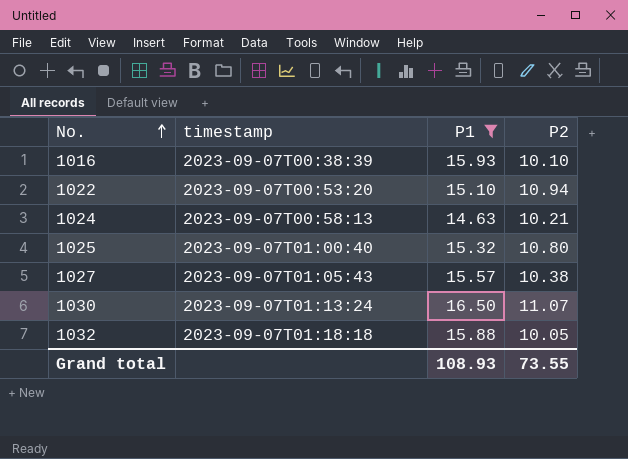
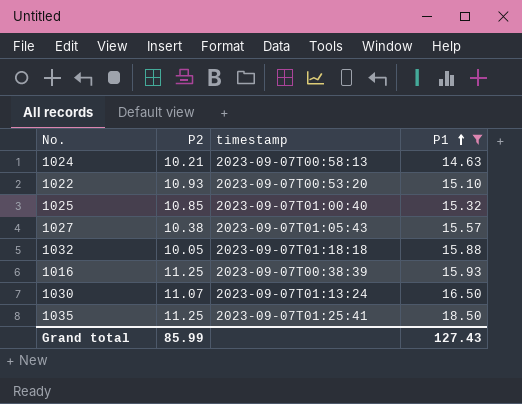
row order: No. ascending -> P1 ascending
column P2 | position: 4 -> 2
1022 | P2: 10.94 -> 10.93
1025 | P2: 10.80 -> 10.85
1016 | P2: 10.10 -> 11.25
row 1035: none -> 11.25 | 2023-09-07T01:25:41 | 18.50
Grand total | P2: 73.55 -> 85.99
Grand total | P1: 108.93 -> 127.43

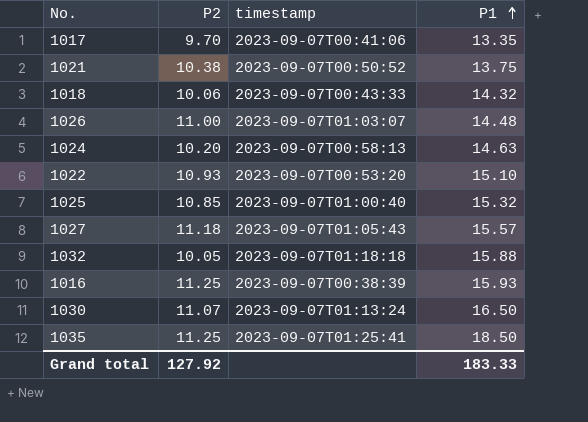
filter: P1 >= 14.63 -> none
1024 | P2: 10.21 -> 10.20
1027 | P2: 10.38 -> 11.18
Grand total | P2: 85.99 -> 127.92
Grand total | P1: 127.43 -> 183.33

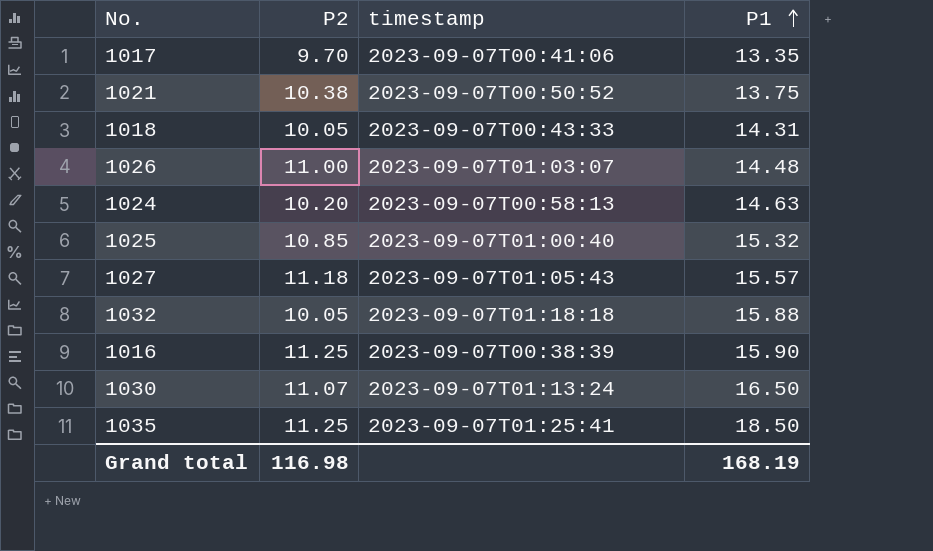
row 1022: 10.93 | 2023-09-07T00:53:20 | 15.10 -> none
1018 | P2: 10.06 -> 10.05
1018 | P1: 14.32 -> 14.31
1016 | P1: 15.93 -> 15.90
Grand total | P2: 127.92 -> 116.98
Grand total | P1: 183.33 -> 168.19

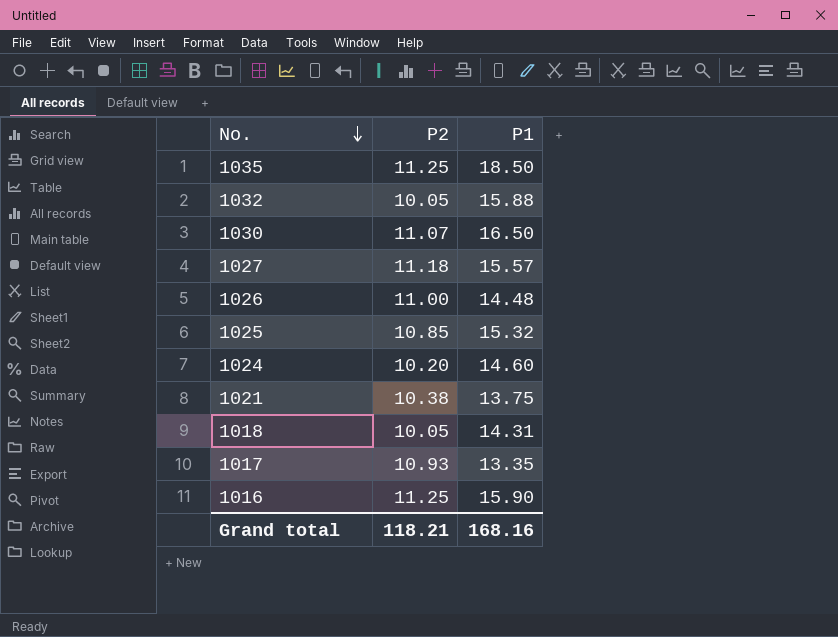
row order: P1 ascending -> No. descending
column timestamp | position: 3 -> none
1024 | P1: 14.63 -> 14.60
1017 | P2: 9.70 -> 10.93
Grand total | P2: 116.98 -> 118.21
Grand total | P1: 168.19 -> 168.16

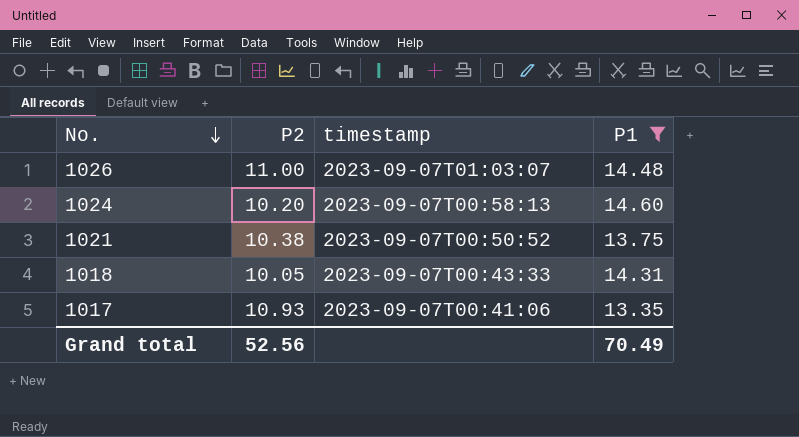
filter: none -> P1 <= 14.60
column timestamp | position: none -> 3
Grand total | P2: 118.21 -> 52.56
Grand total | P1: 168.16 -> 70.49

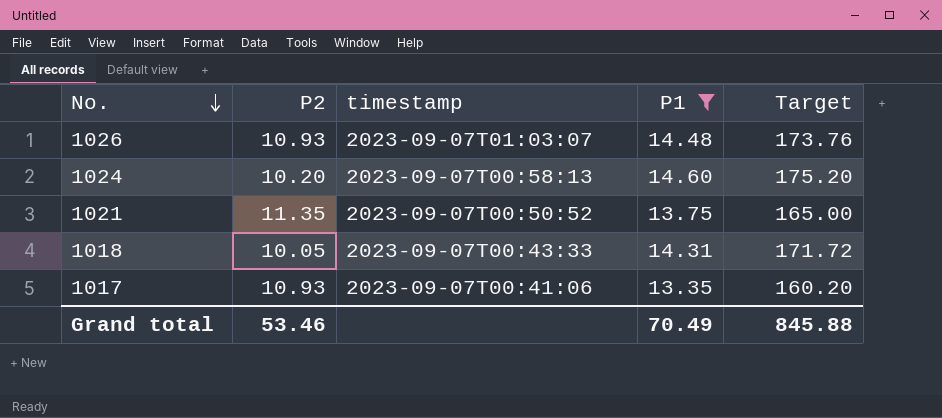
column Target | formula: none -> [P1] * 12
1026 | P2: 11.00 -> 10.93
1021 | P2: 10.38 -> 11.35
Grand total | P2: 52.56 -> 53.46

